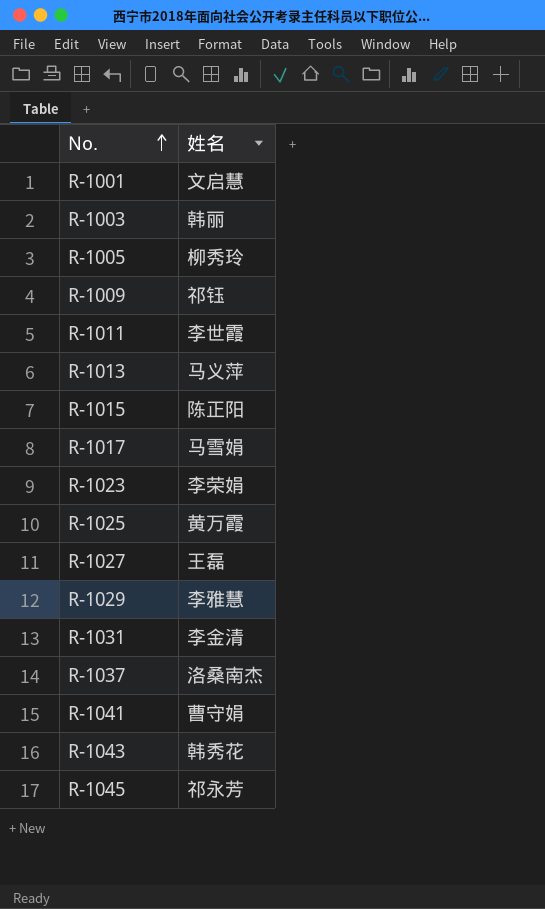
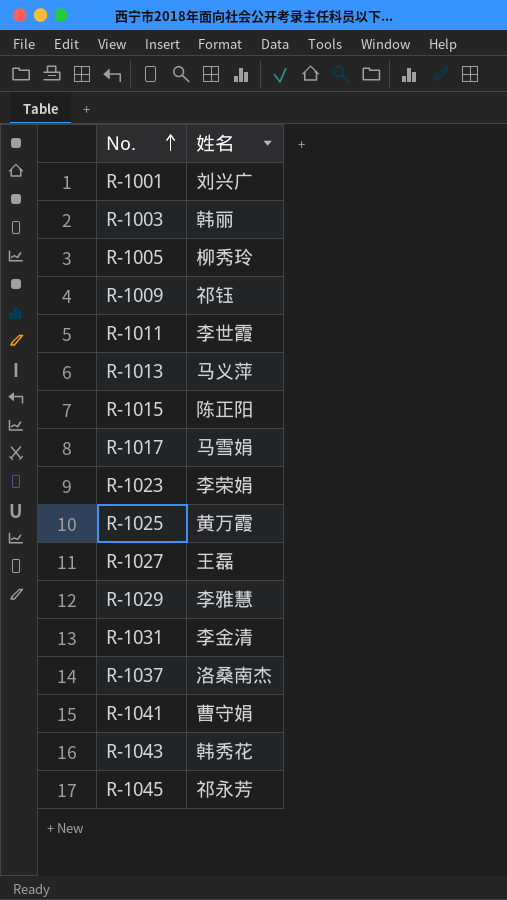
R-1001 | 姓名: 文启慧 -> 刘兴广

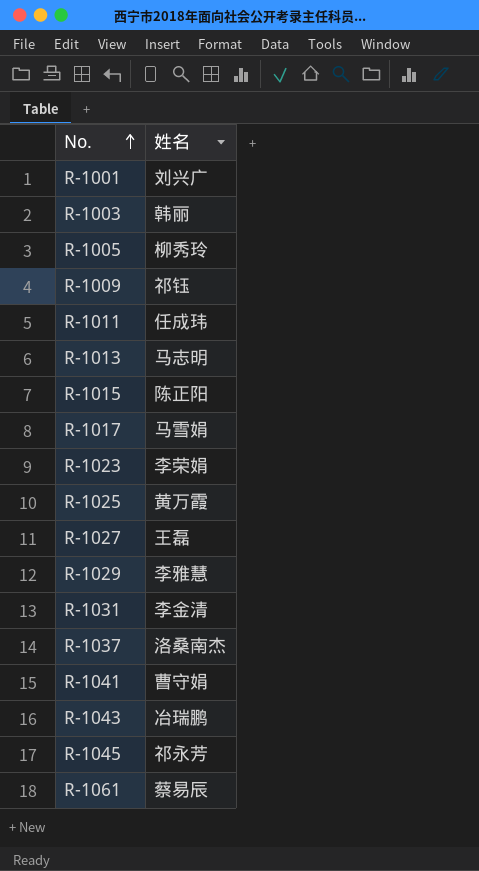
R-1011 | 姓名: 李世霞 -> 任成玮
R-1013 | 姓名: 马义萍 -> 马志明
R-1043 | 姓名: 韩秀花 -> 冶瑞鹏
row R-1061: none -> 蔡易辰

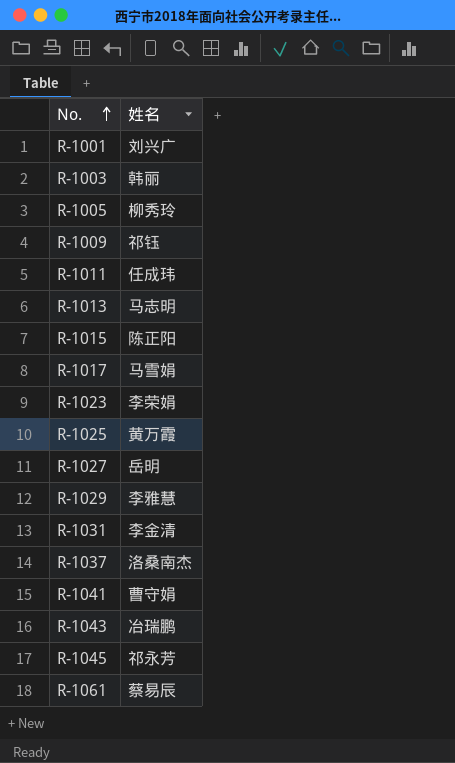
R-1027 | 姓名: 王磊 -> 岳明

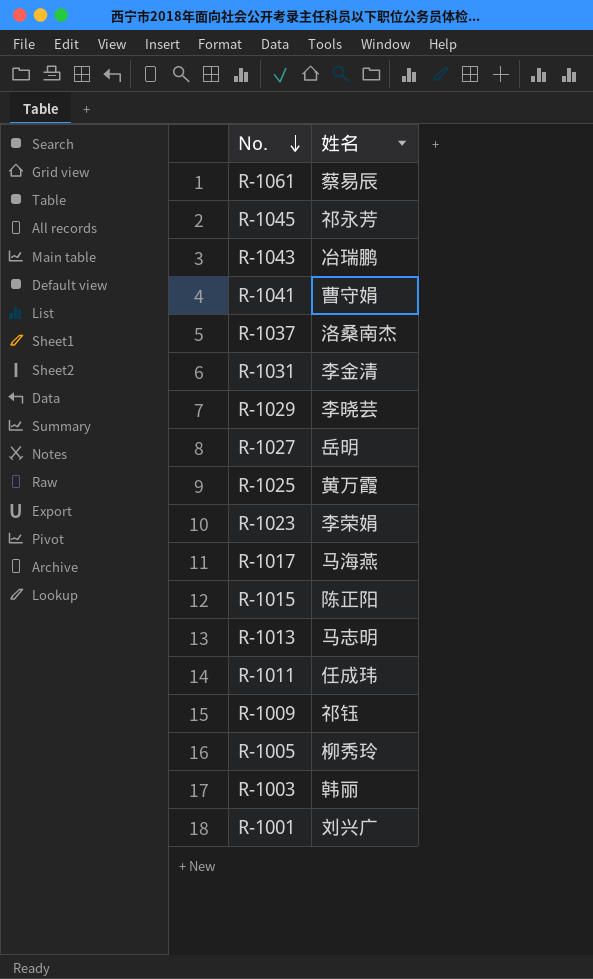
row order: No. ascending -> No. descending
R-1029 | 姓名: 李雅慧 -> 李晓芸
R-1017 | 姓名: 马雪娟 -> 马海燕

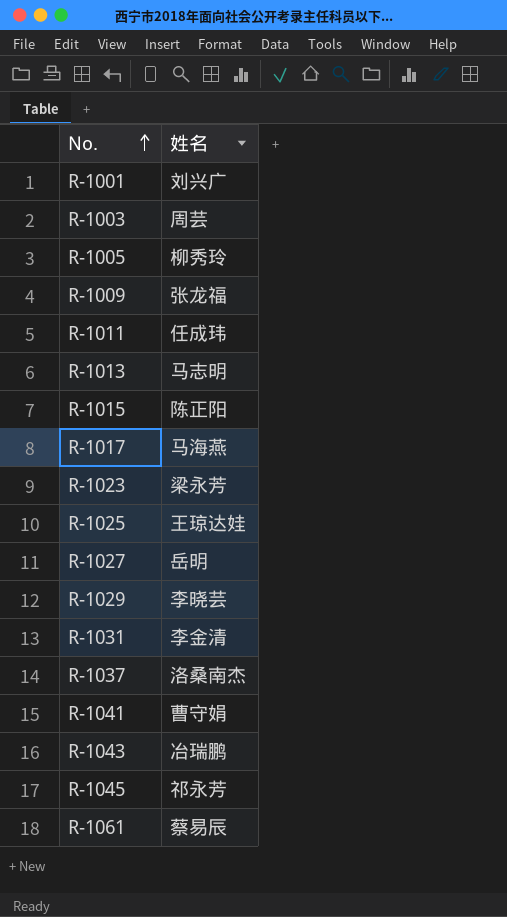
row order: No. descending -> No. ascending
R-1003 | 姓名: 韩丽 -> 周芸
R-1009 | 姓名: 祁钰 -> 张龙福
R-1023 | 姓名: 李荣娟 -> 梁永芳
R-1025 | 姓名: 黄万霞 -> 王琼达娃

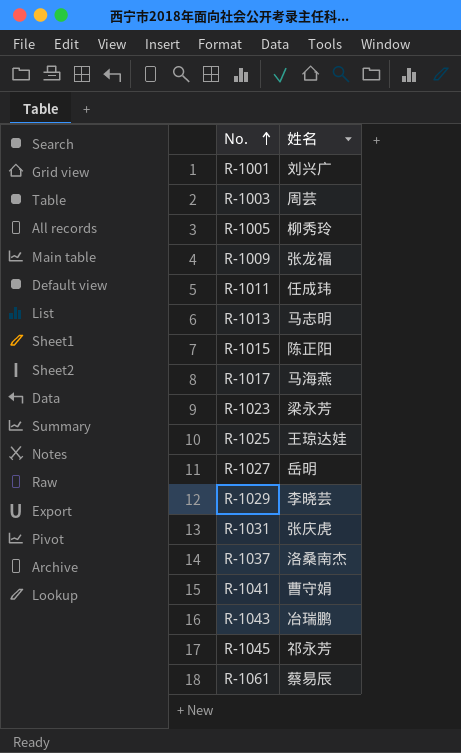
R-1031 | 姓名: 李金清 -> 张庆虎

